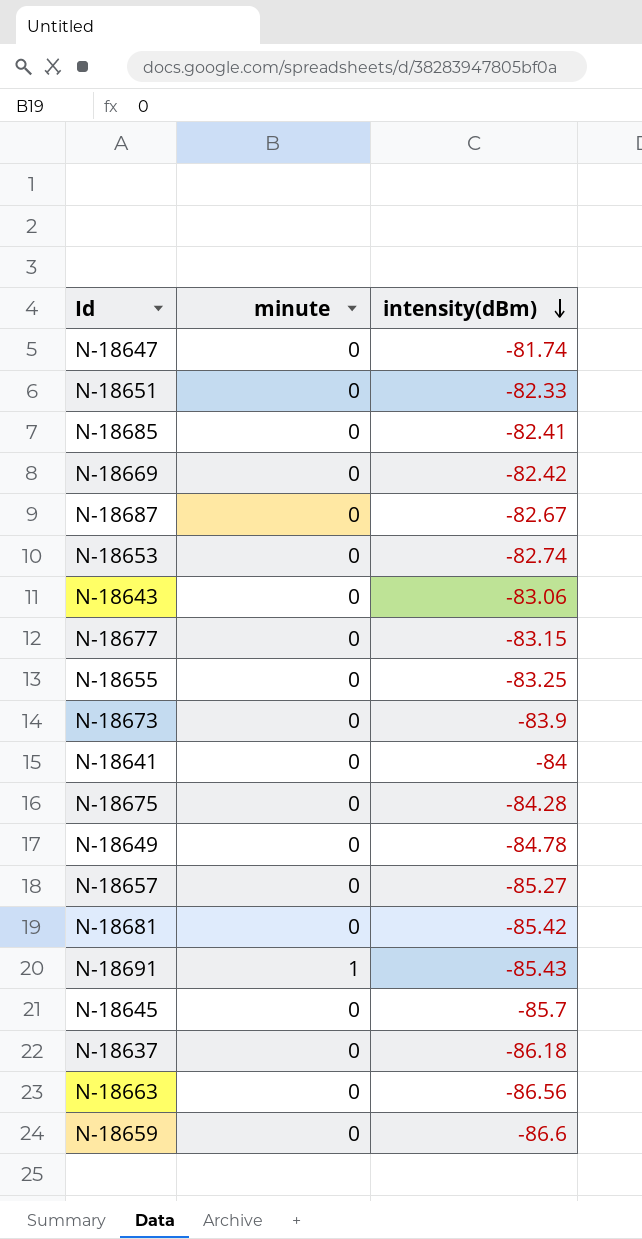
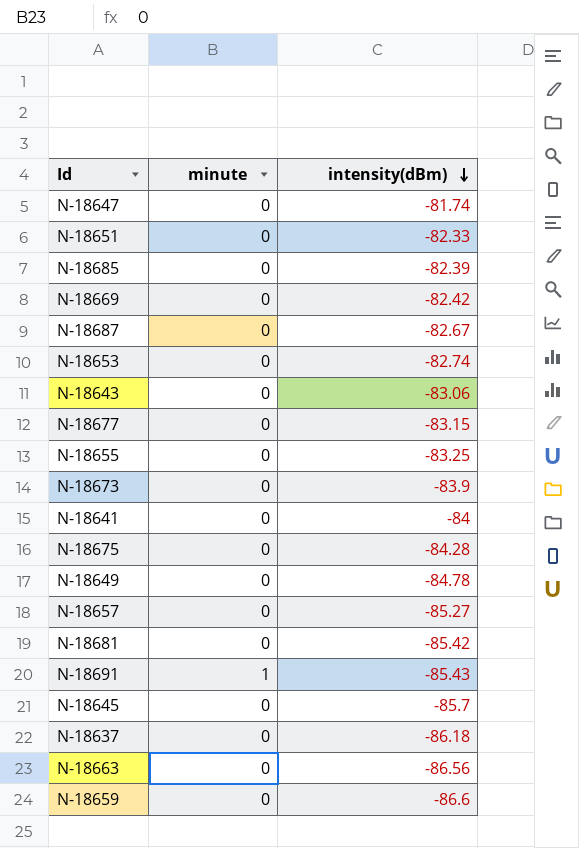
N-18685 | intensity(dBm): -82.41 -> -82.39

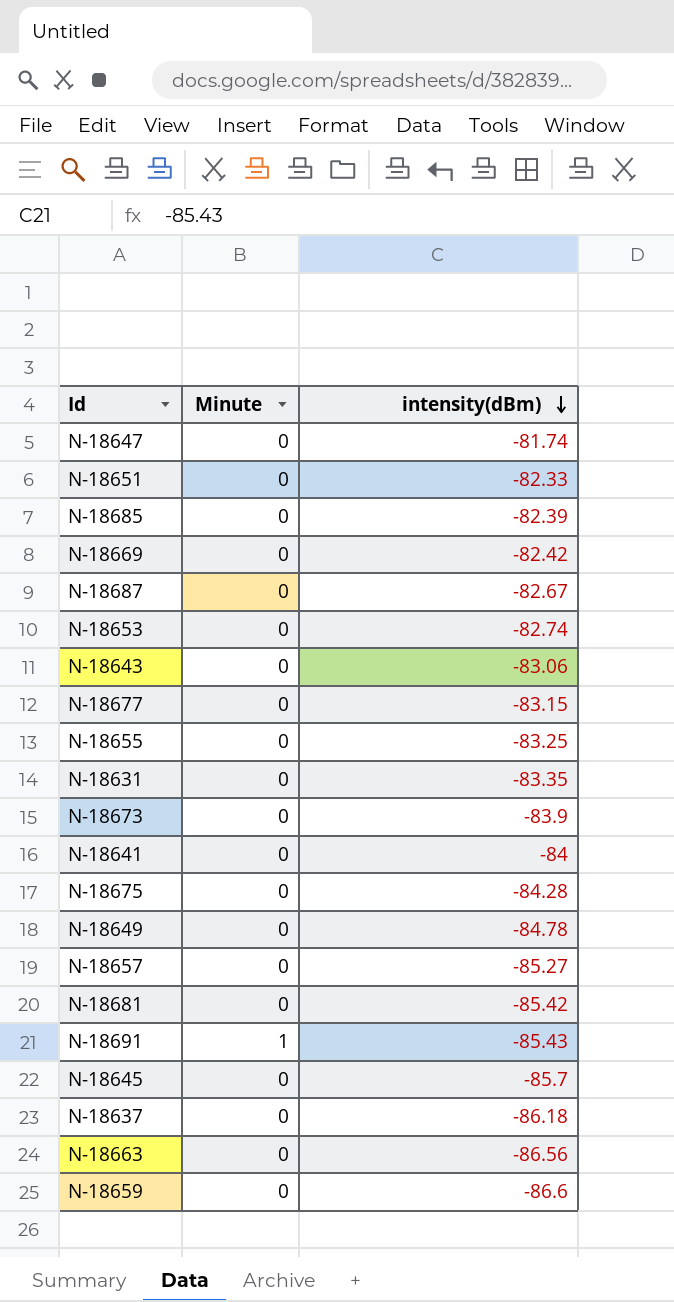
column name: minute -> Minute
row N-18631: none -> 0 | -83.35

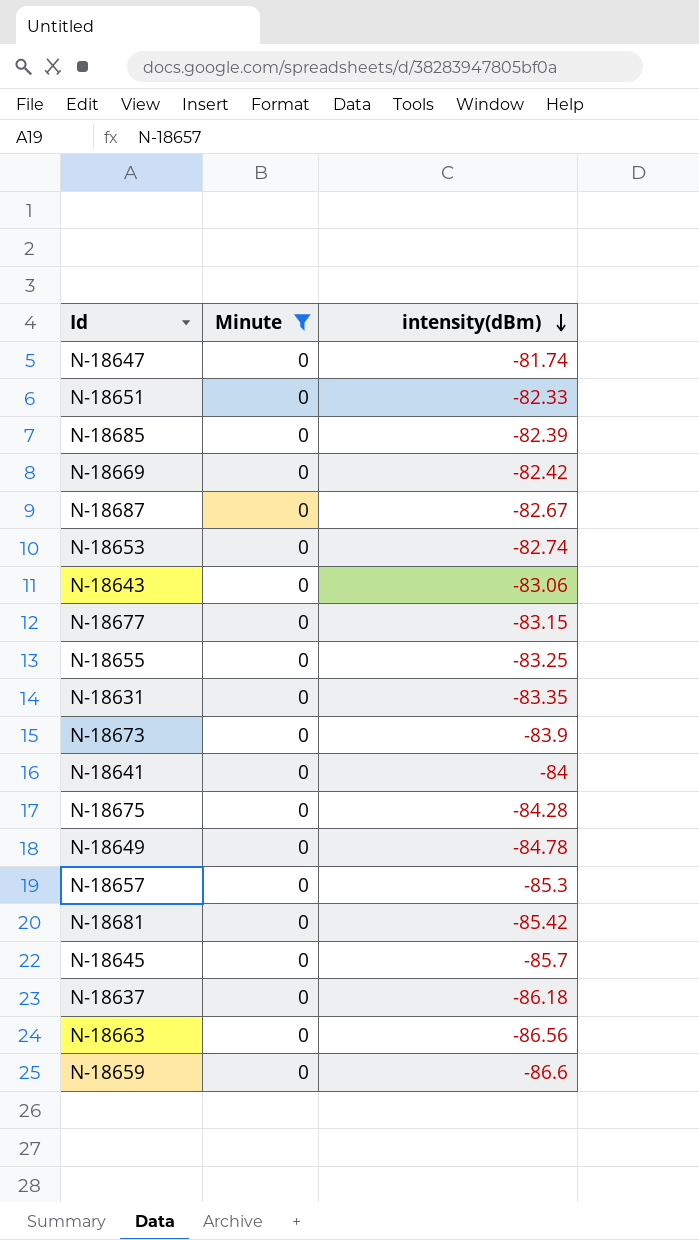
filter: none -> Minute = 0
N-18657 | intensity(dBm): -85.27 -> -85.3

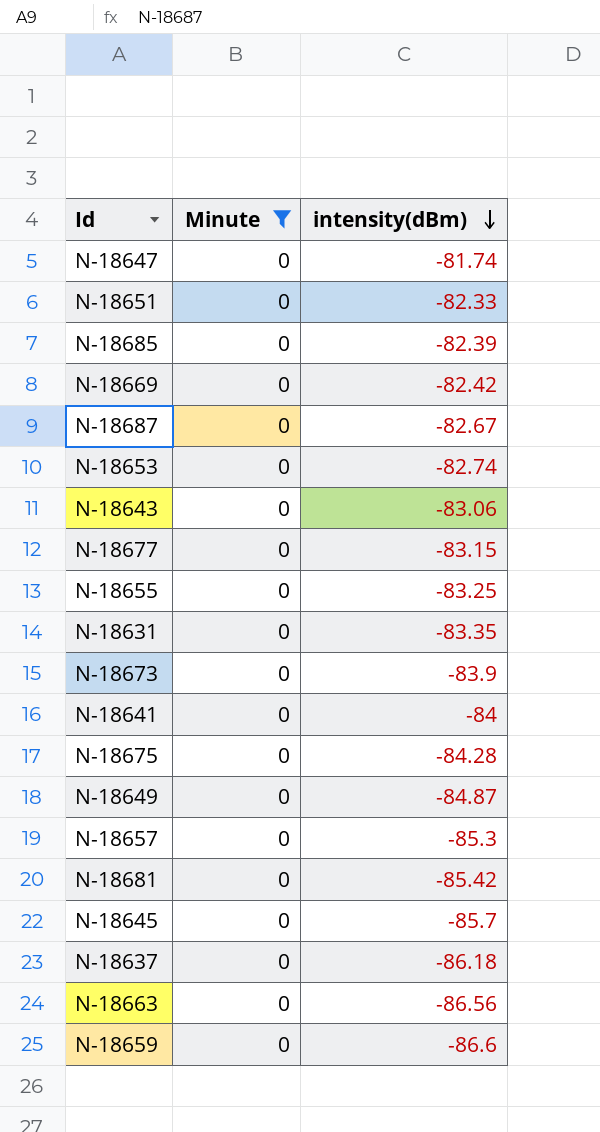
N-18649 | intensity(dBm): -84.78 -> -84.87

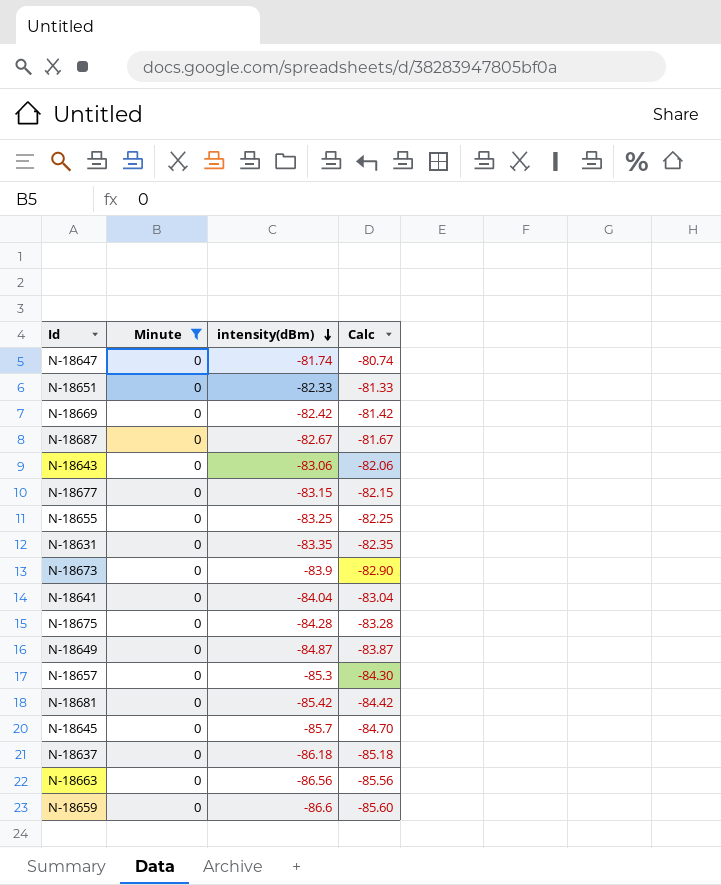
column Calc | formula: none -> [intensity(dBm)] + 1
row N-18685: 0 | -82.39 -> none
row N-18653: 0 | -82.74 -> none
N-18641 | intensity(dBm): -84 -> -84.04

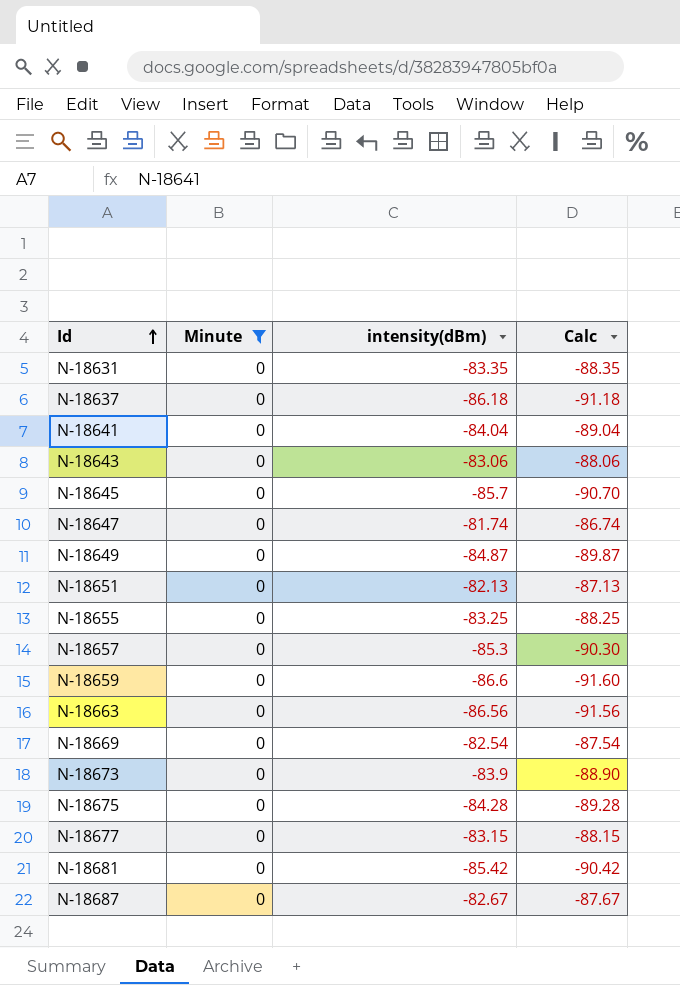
row order: intensity(dBm) descending -> Id ascending
column Calc | formula: [intensity(dBm)] + 1 -> [intensity(dBm)] - 5
N-18651 | intensity(dBm): -82.33 -> -82.13
N-18669 | intensity(dBm): -82.42 -> -82.54

